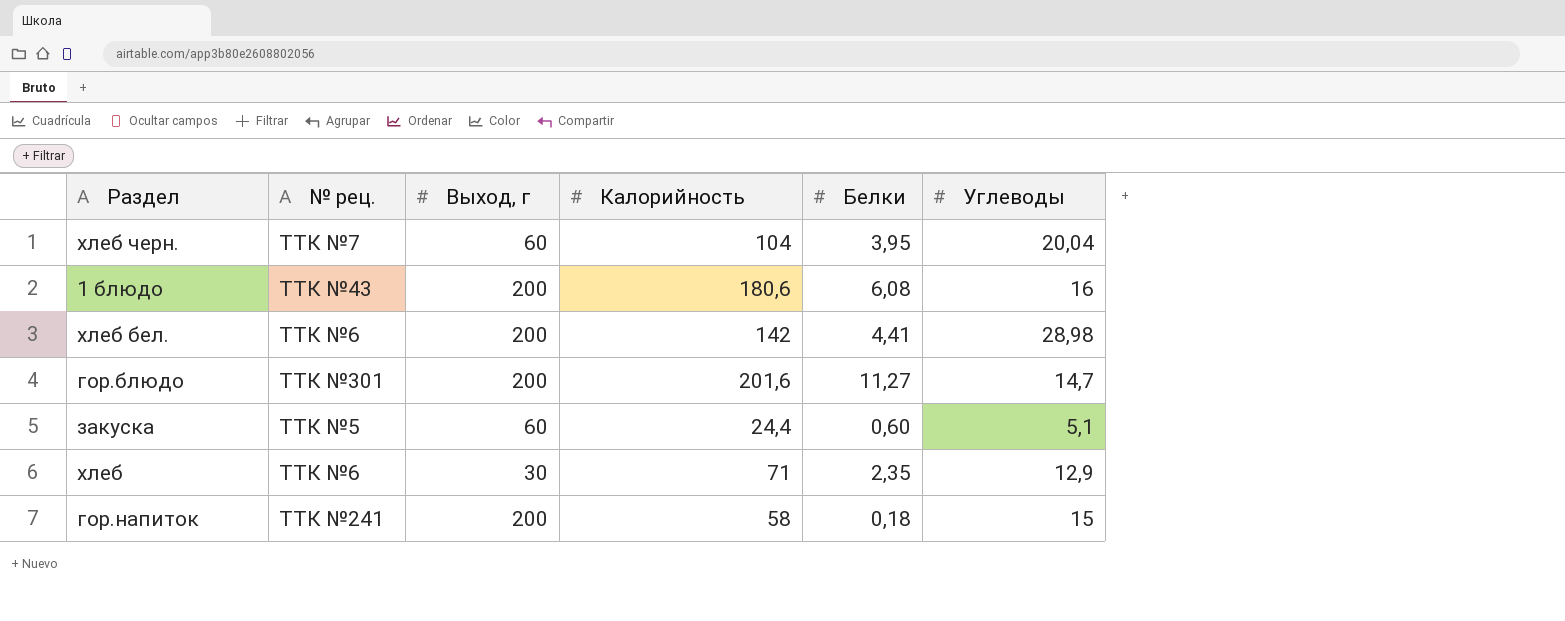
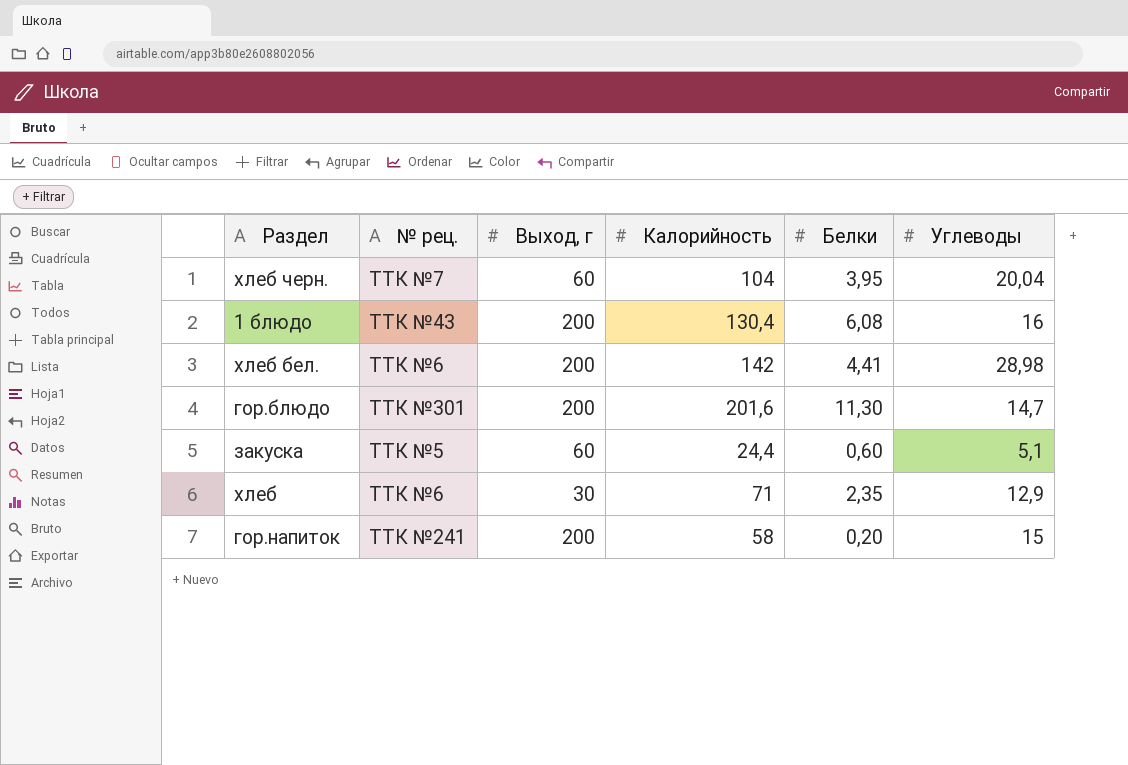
1 блюдо | Калорийность: 180,6 -> 130,4
гор.блюдо | Белки: 11,27 -> 11,30
гор.напиток | Белки: 0,18 -> 0,20

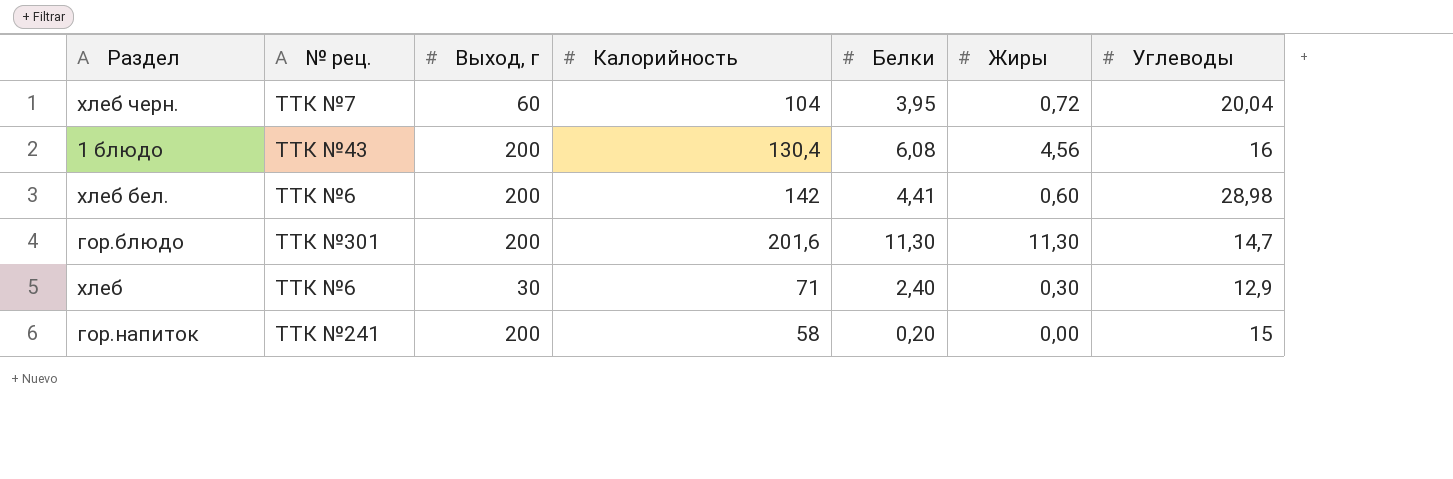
column Жиры | position: none -> 6
row закуска: ТТК №5 | 60 | 24,4 | 0,60 | 5,1 -> none
хлеб | Белки: 2,35 -> 2,40

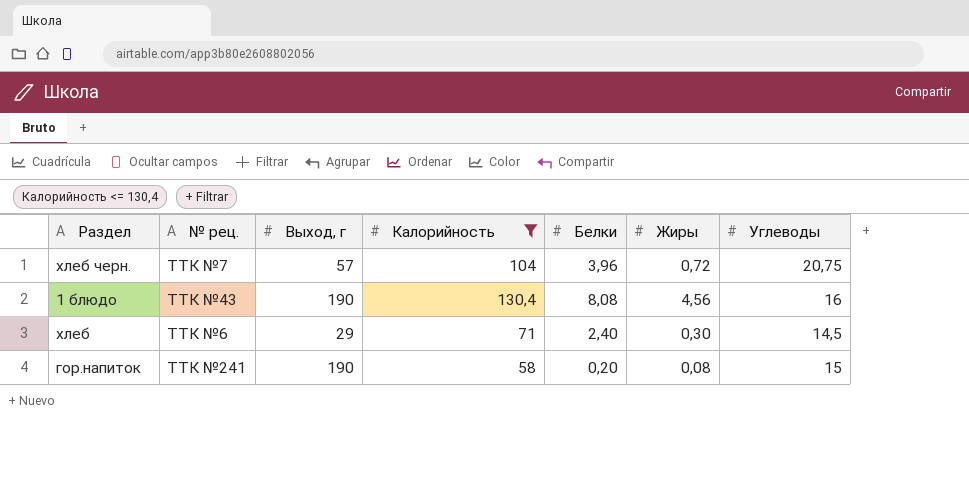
filter: none -> Калорийность <= 130,4
хлеб черн. | Выход, г: 60 -> 57
хлеб черн. | Белки: 3,95 -> 3,96
хлеб черн. | Углеводы: 20,04 -> 20,75
1 блюдо | Выход, г: 200 -> 190
1 блюдо | Белки: 6,08 -> 8,08
хлеб | Выход, г: 30 -> 29
хлеб | Углеводы: 12,9 -> 14,5
гор.напиток | Выход, г: 200 -> 190
гор.напиток | Жиры: 0,00 -> 0,08

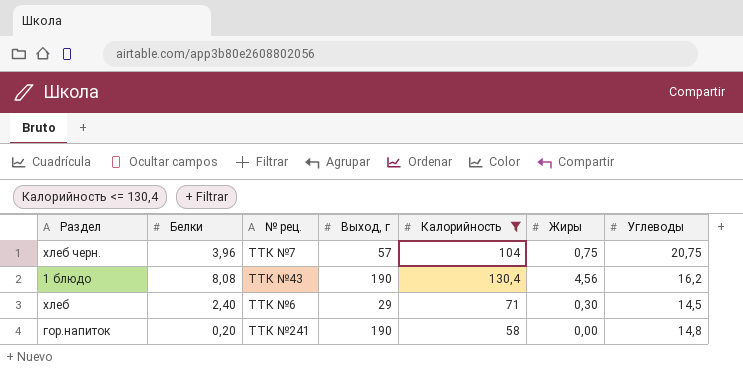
column Белки | position: 5 -> 2
хлеб черн. | Жиры: 0,72 -> 0,75
1 блюдо | Углеводы: 16 -> 16,2
гор.напиток | Жиры: 0,08 -> 0,00
гор.напиток | Углеводы: 15 -> 14,8

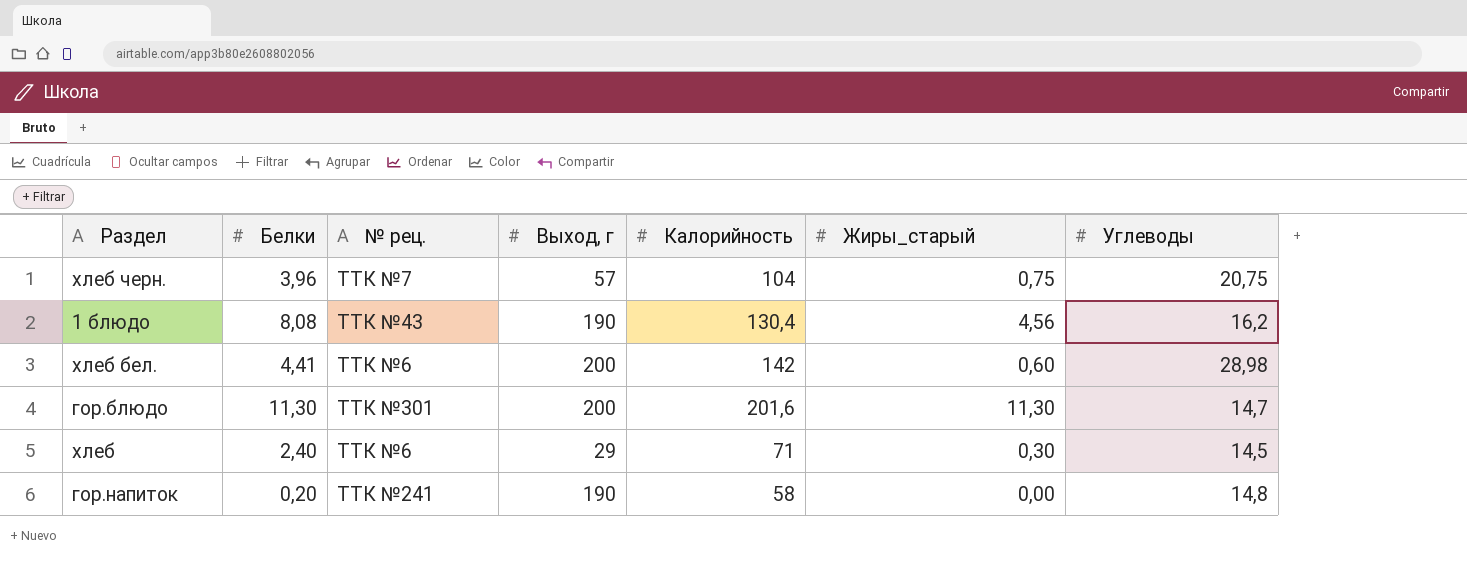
filter: Калорийность <= 130,4 -> none
column name: Жиры -> Жиры_старый

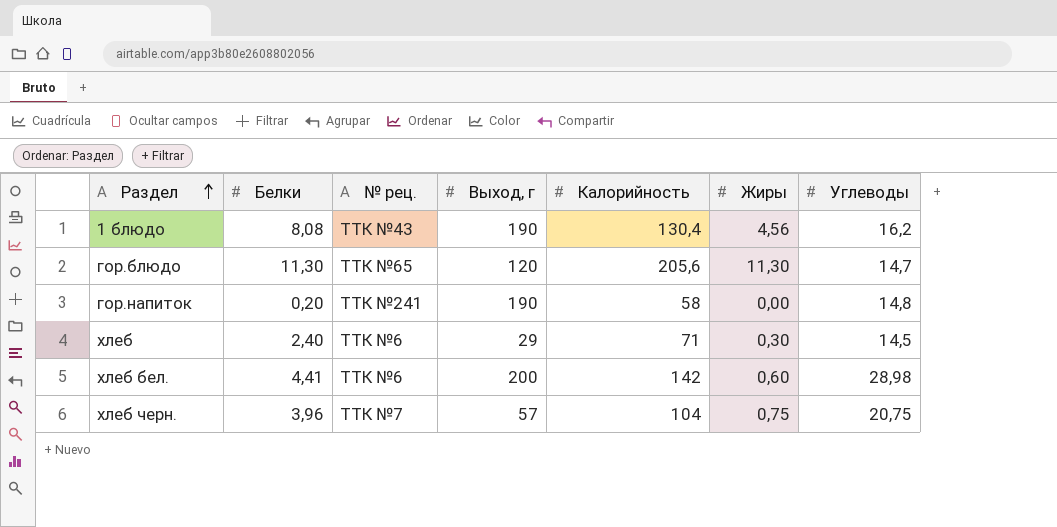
row order: none -> Раздел ascending
column name: Жиры_старый -> Жиры
гор.блюдо | № рец.: ТТК №301 -> ТТК №65
гор.блюдо | Выход, г: 200 -> 120
гор.блюдо | Калорийность: 201,6 -> 205,6

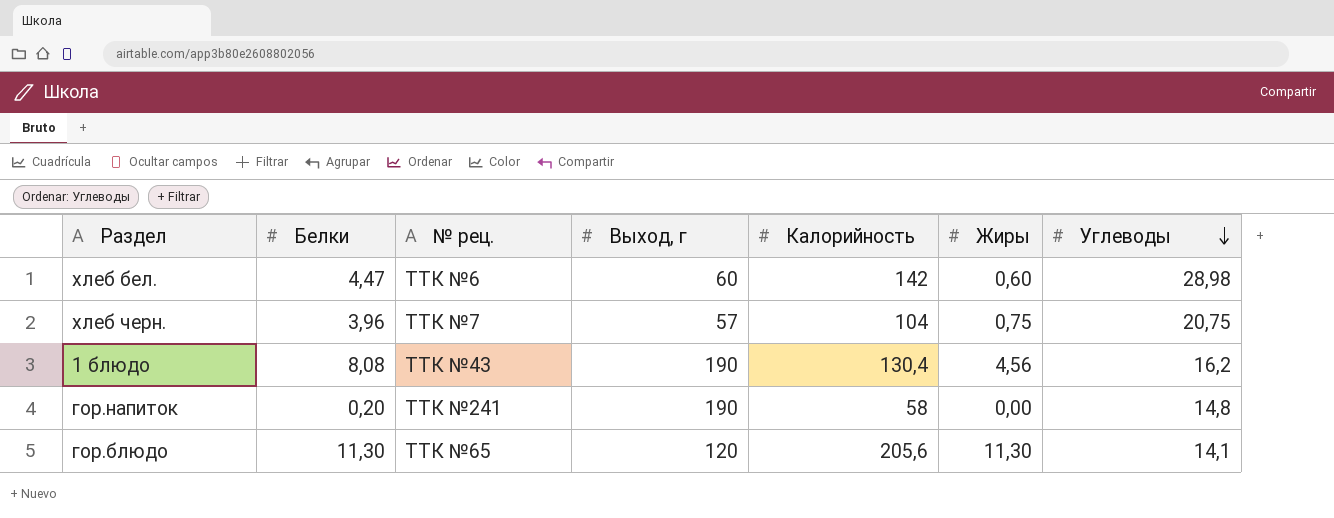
row order: Раздел ascending -> Углеводы descending
row хлеб: 2,40 | ТТК №6 | 29 | 71 | 0,30 | 14,5 -> none
хлеб бел. | Белки: 4,41 -> 4,47
хлеб бел. | Выход, г: 200 -> 60
гор.блюдо | Углеводы: 14,7 -> 14,1

